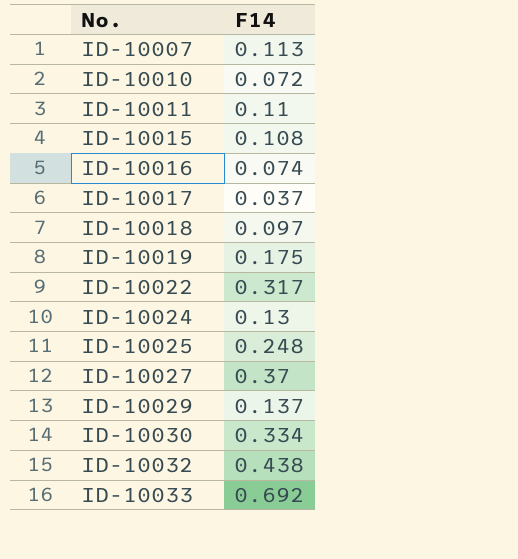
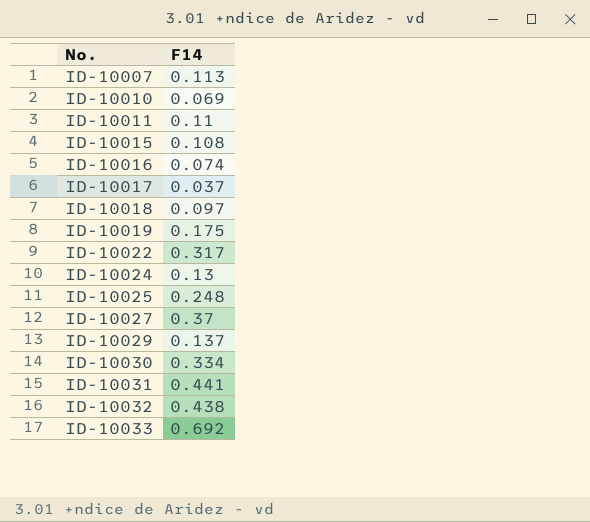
ID-10010 | F14: 0.072 -> 0.069
row ID-10031: none -> 0.441

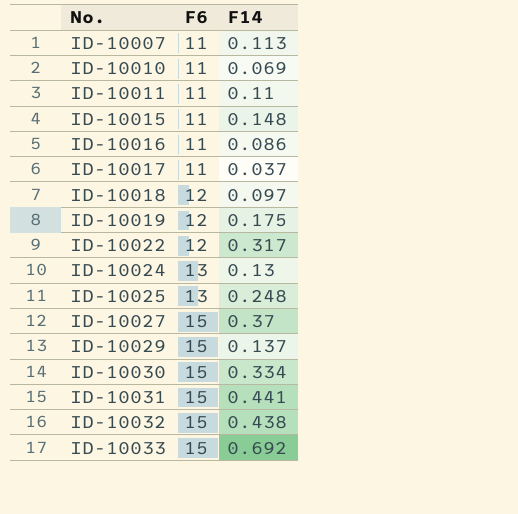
column F6 | position: none -> 2
ID-10015 | F14: 0.108 -> 0.148
ID-10016 | F14: 0.074 -> 0.086

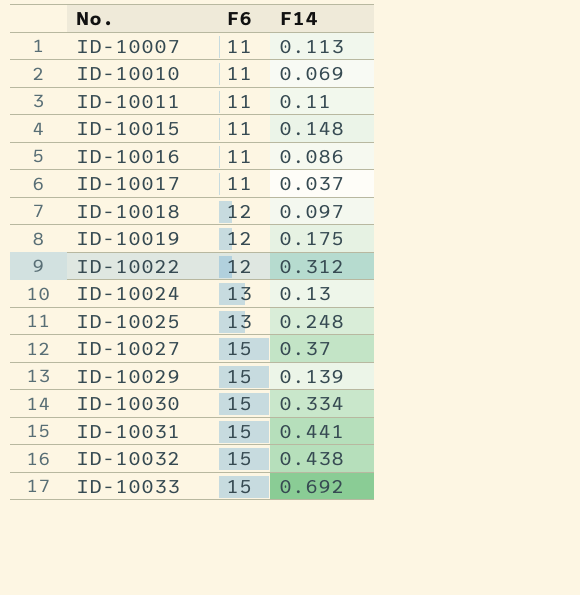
ID-10022 | F14: 0.317 -> 0.312
ID-10029 | F14: 0.137 -> 0.139

